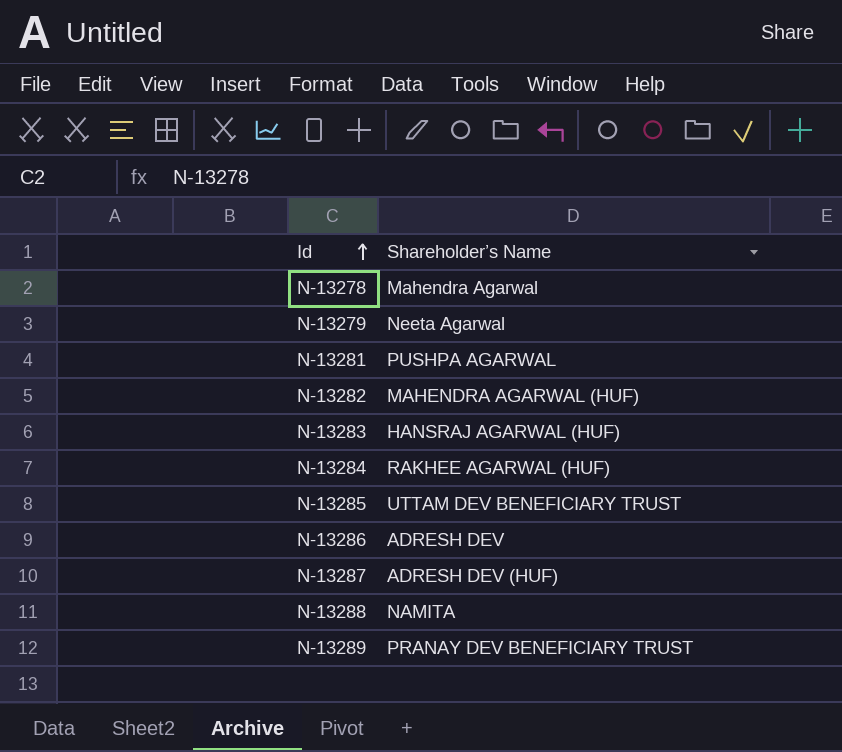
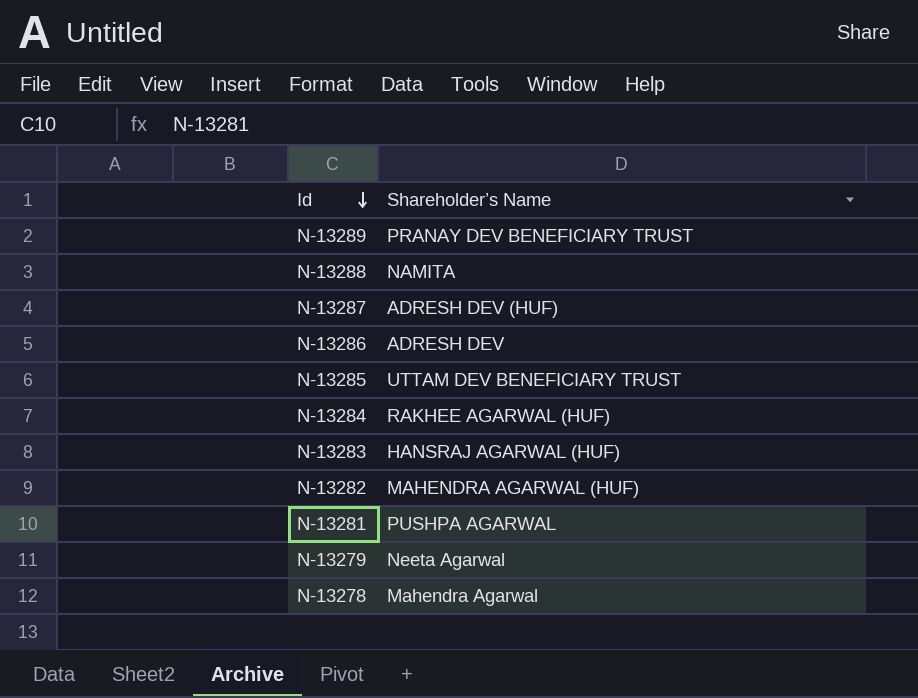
row order: Id ascending -> Id descending

